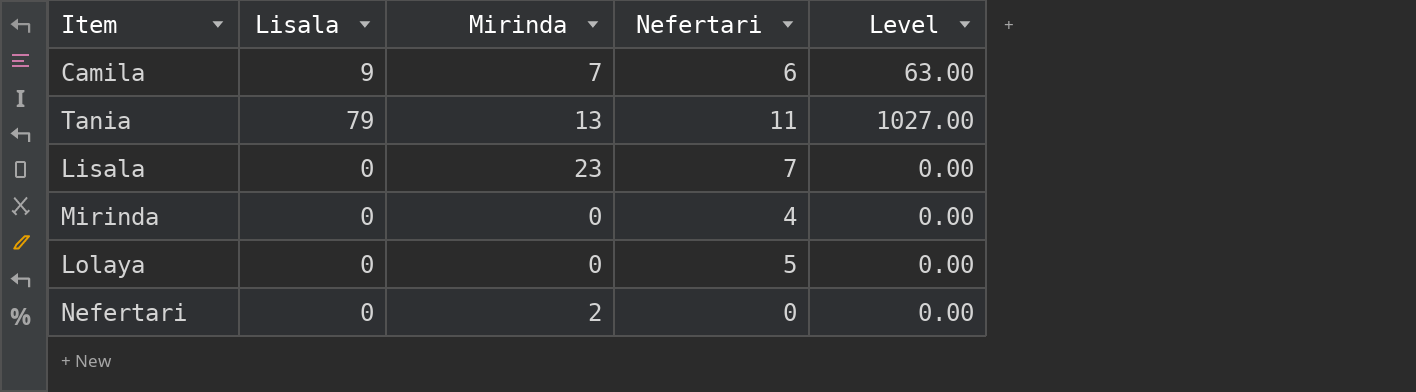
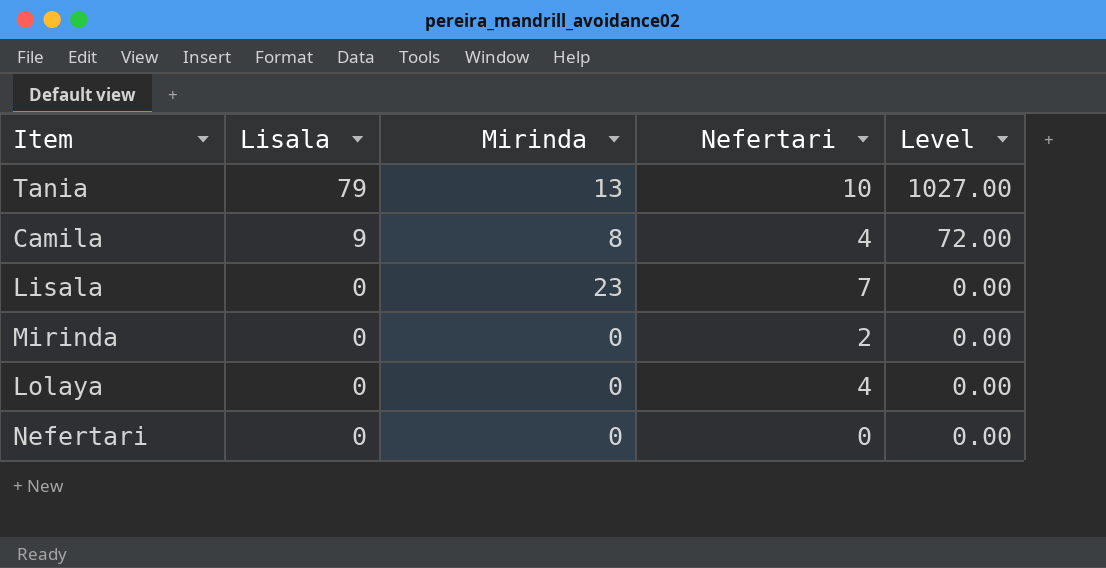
row order: none -> Lisala descending
Tania | Nefertari: 11 -> 10
Camila | Mirinda: 7 -> 8
Camila | Nefertari: 6 -> 4
Camila | Level: 63.00 -> 72.00
Mirinda | Nefertari: 4 -> 2
Lolaya | Nefertari: 5 -> 4
Nefertari | Mirinda: 2 -> 0

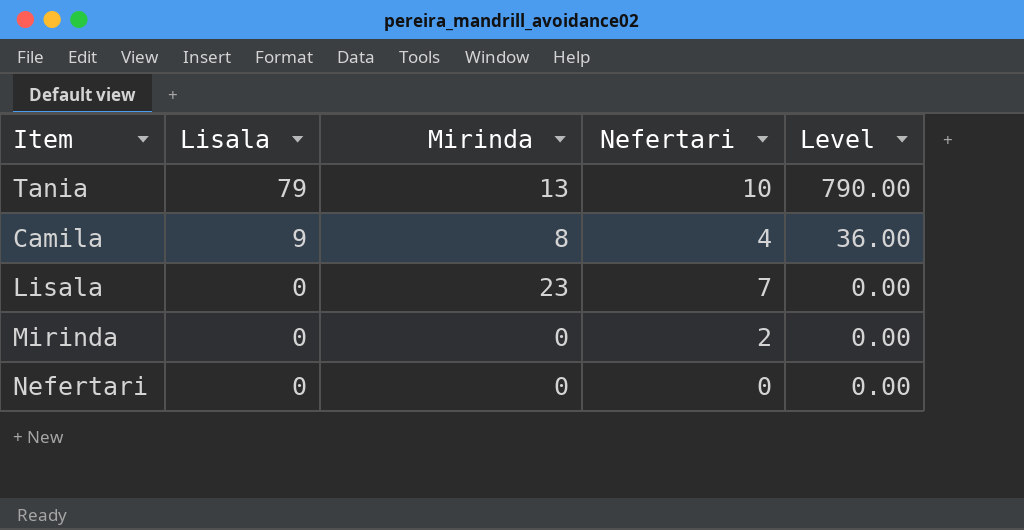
column Level | formula: [Lisala] * [Mirinda] -> [Lisala] * [Nefertari]
row Lolaya: 0 | 0 | 4 | 0.00 -> none

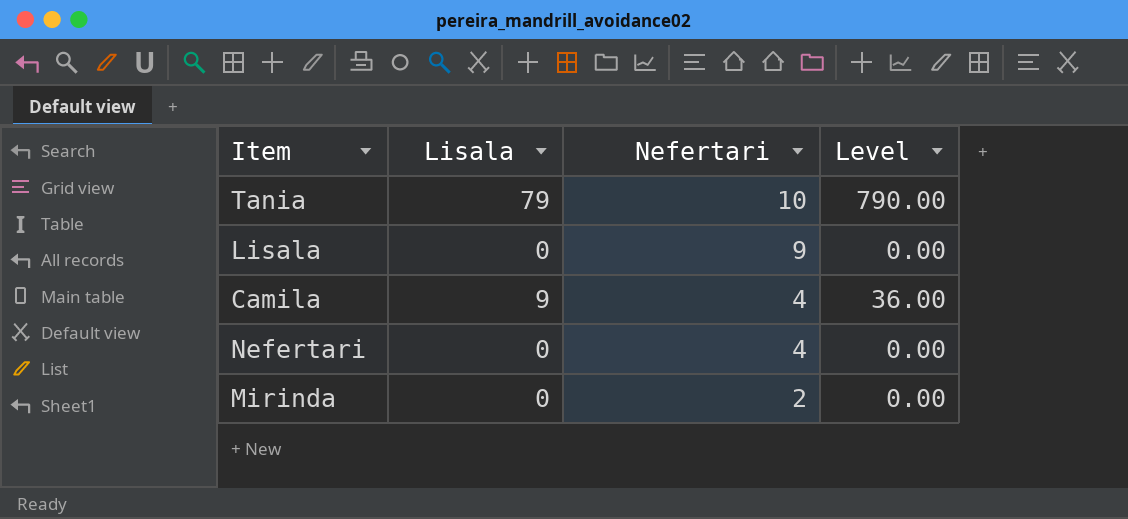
row order: Lisala descending -> Nefertari descending
column Mirinda | position: 3 -> none
Lisala | Nefertari: 7 -> 9
Nefertari | Nefertari: 0 -> 4

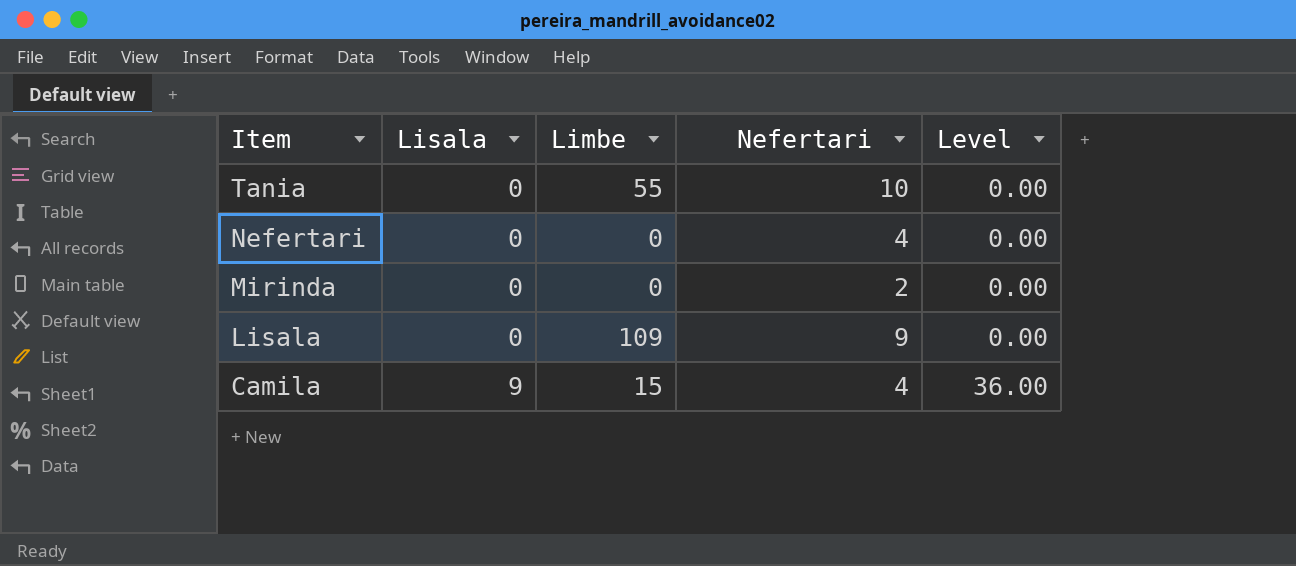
row order: Nefertari descending -> Item descending
column Limbe | position: none -> 3
Tania | Lisala: 79 -> 0
Tania | Level: 790.00 -> 0.00

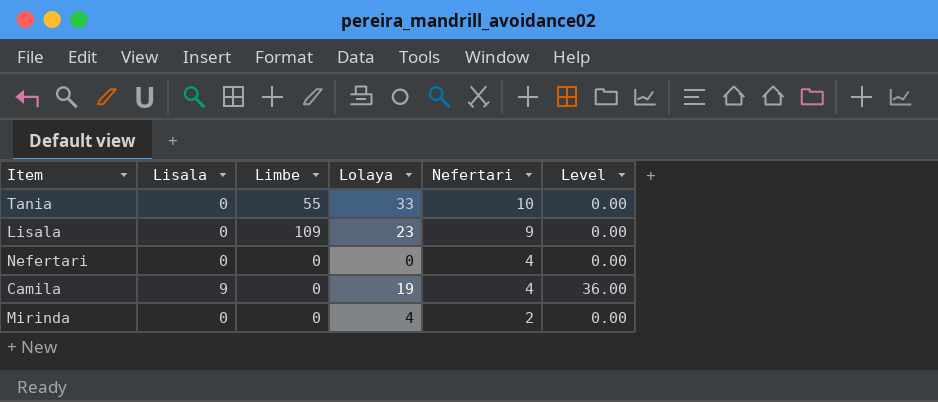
row order: Item descending -> Nefertari descending
column Lolaya | position: none -> 4
Camila | Limbe: 15 -> 0

